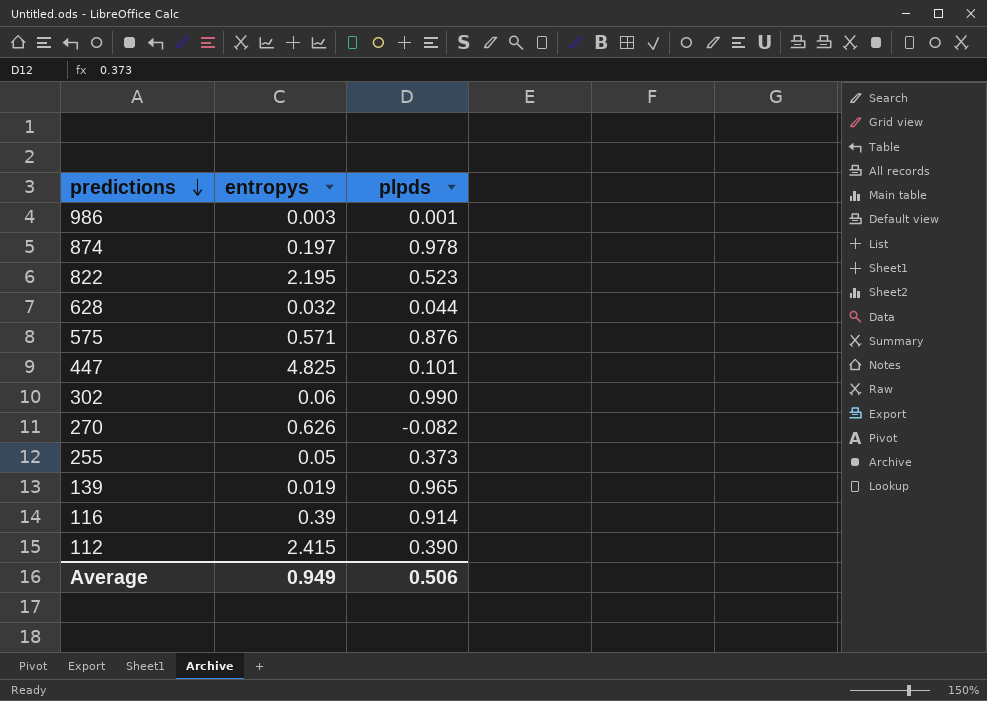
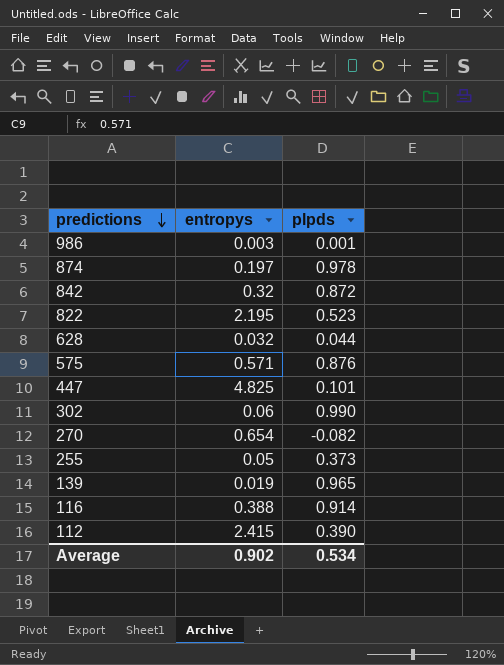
row 842: none -> 0.32 | 0.872
270 | entropys: 0.626 -> 0.654
116 | entropys: 0.39 -> 0.388
Average | entropys: 0.949 -> 0.902
Average | plpds: 0.506 -> 0.534

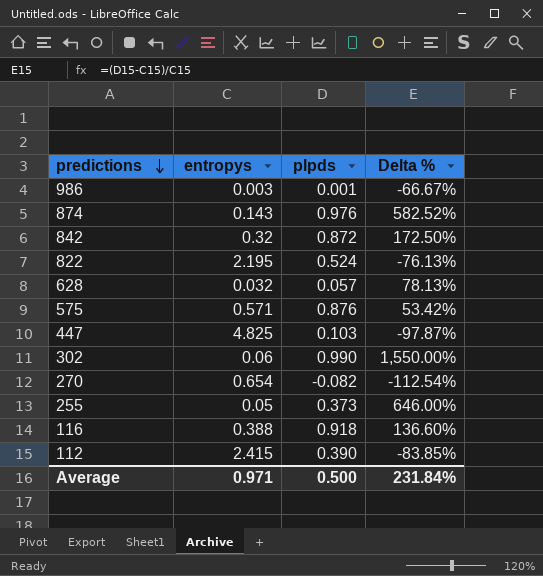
column Delta % | formula: none -> ([plpds] - [entropys]) / [entropys]
row 139: 0.019 | 0.965 -> none
874 | entropys: 0.197 -> 0.143
874 | plpds: 0.978 -> 0.976
822 | plpds: 0.523 -> 0.524
628 | plpds: 0.044 -> 0.057
447 | plpds: 0.101 -> 0.103
116 | plpds: 0.914 -> 0.918
Average | entropys: 0.902 -> 0.971
Average | plpds: 0.534 -> 0.500

